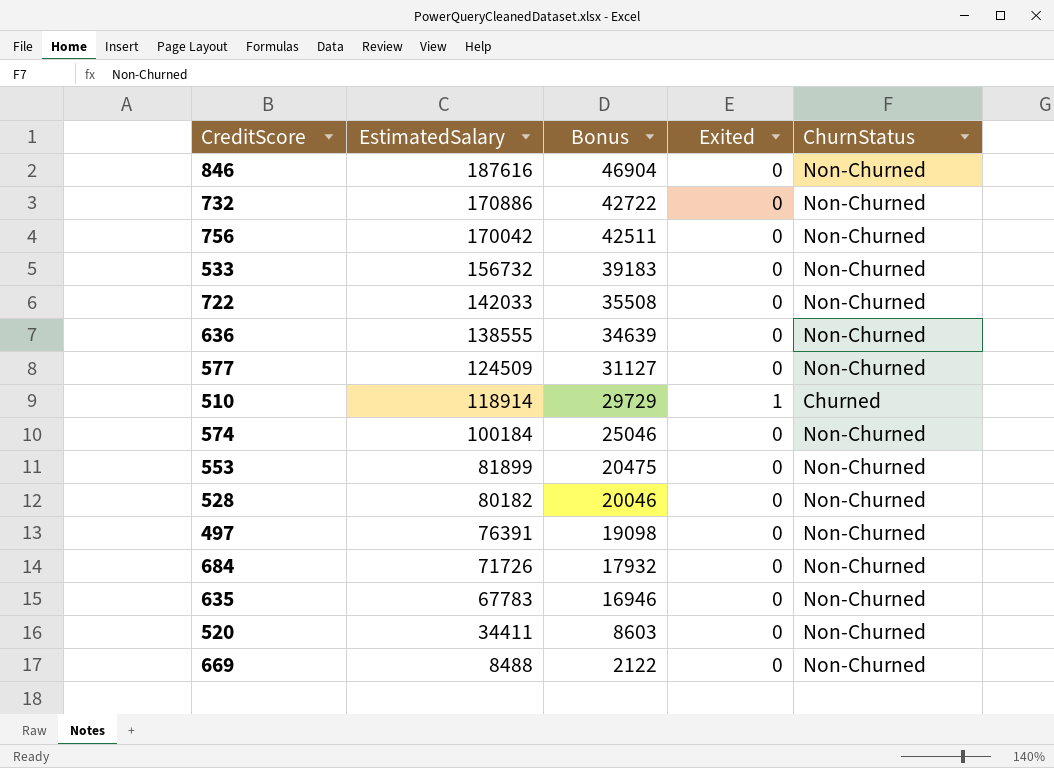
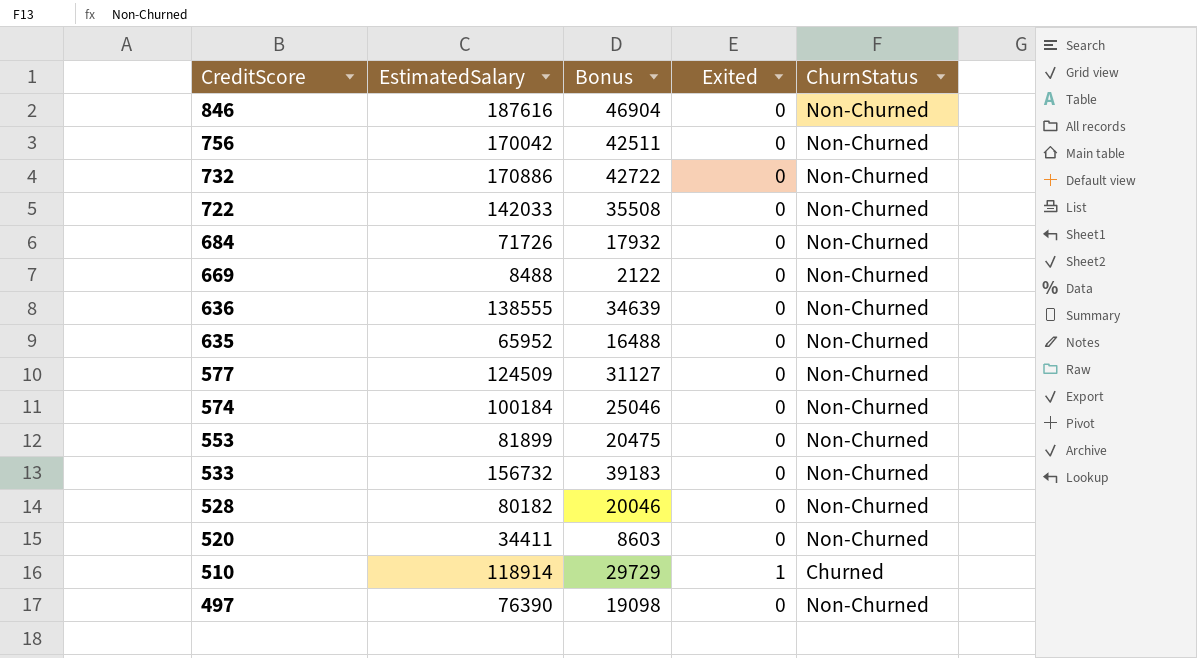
row order: EstimatedSalary descending -> CreditScore descending
635 | EstimatedSalary: 67783 -> 65952
635 | Bonus: 16946 -> 16488
497 | EstimatedSalary: 76391 -> 76390

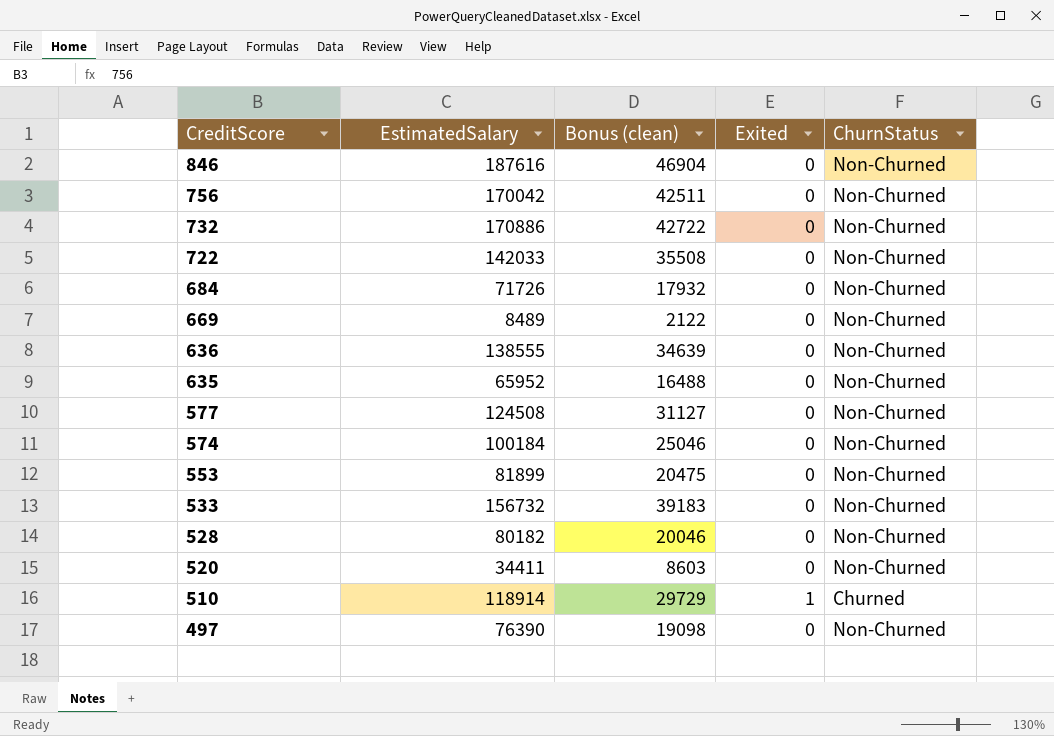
column name: Bonus -> Bonus (clean)
669 | EstimatedSalary: 8488 -> 8489
577 | EstimatedSalary: 124509 -> 124508

